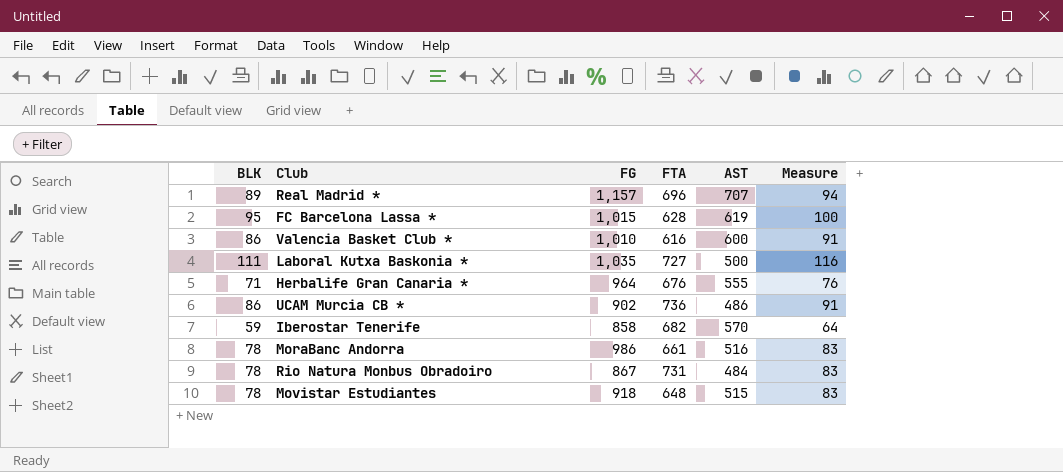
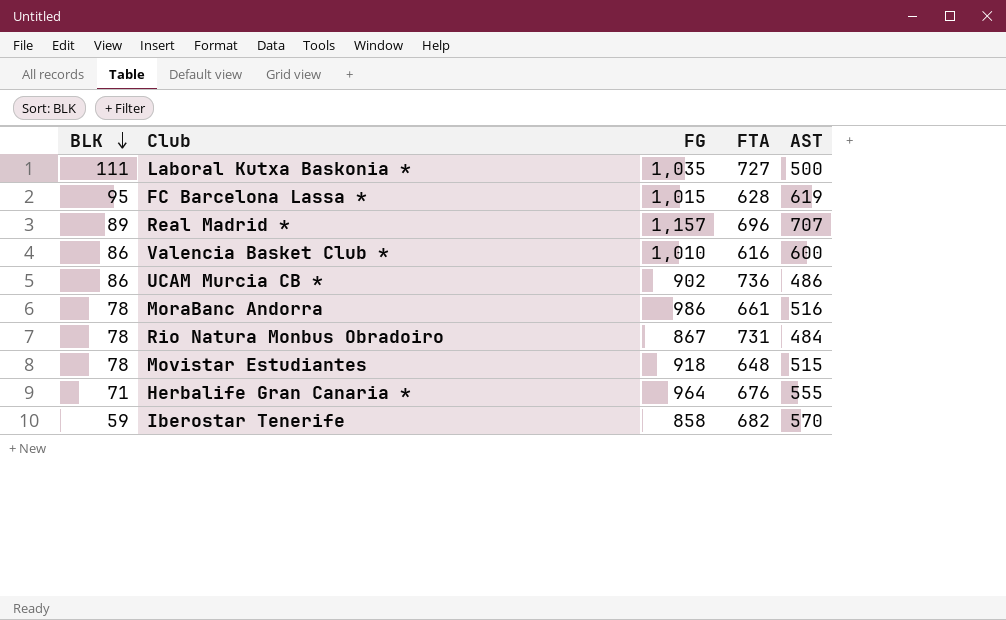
row order: none -> BLK descending
column Measure | formula: [BLK] + 5 -> none

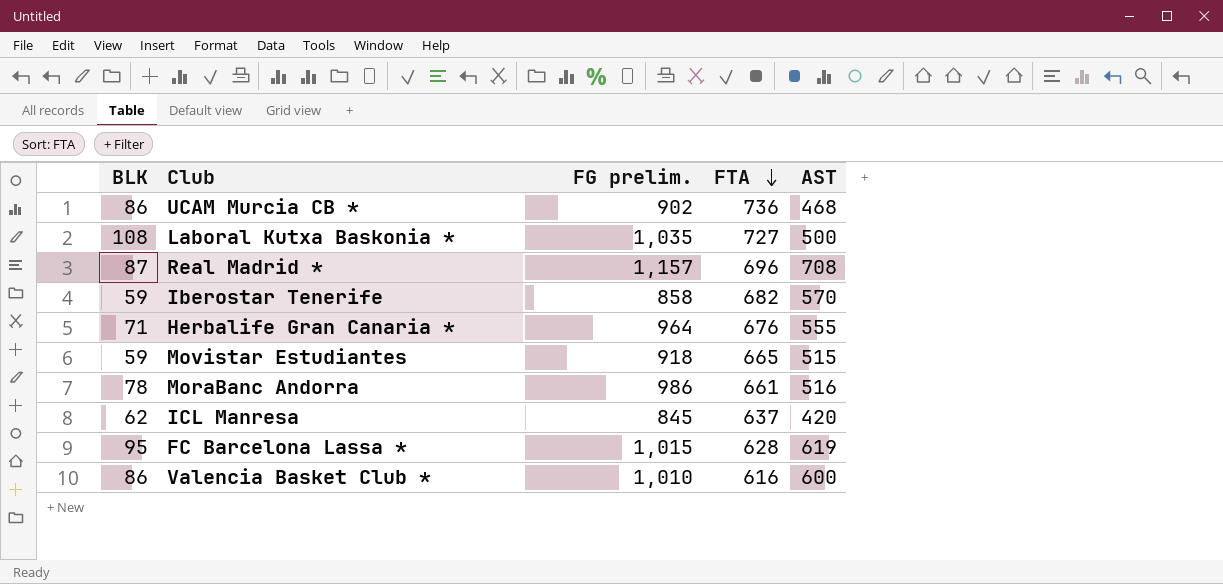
row order: BLK descending -> FTA descending
column name: FG -> FG prelim.
row Rio Natura Monbus Obradoiro: 78 | 867 | 731 | 484 -> none
UCAM Murcia CB * | AST: 486 -> 468
Laboral Kutxa Baskonia * | BLK: 111 -> 108
Real Madrid * | BLK: 89 -> 87
Real Madrid * | AST: 707 -> 708
Movistar Estudiantes | BLK: 78 -> 59
Movistar Estudiantes | FTA: 648 -> 665
row ICL Manresa: none -> 62 | 845 | 637 | 420

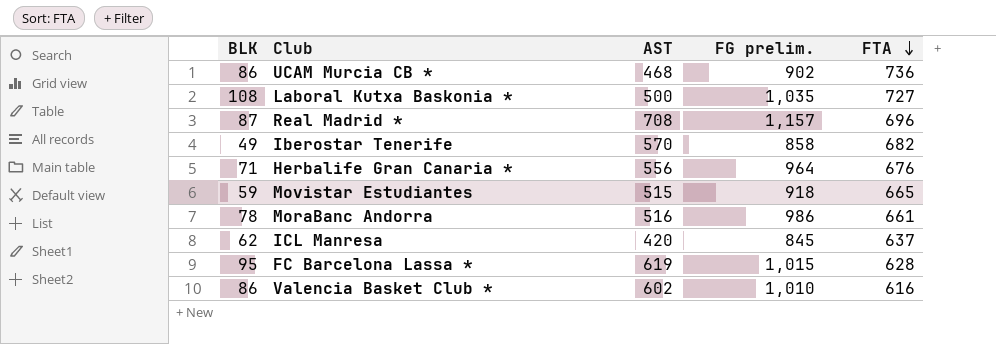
column AST | position: 5 -> 3
Iberostar Tenerife | BLK: 59 -> 49
Herbalife Gran Canaria * | AST: 555 -> 556
Valencia Basket Club * | AST: 600 -> 602

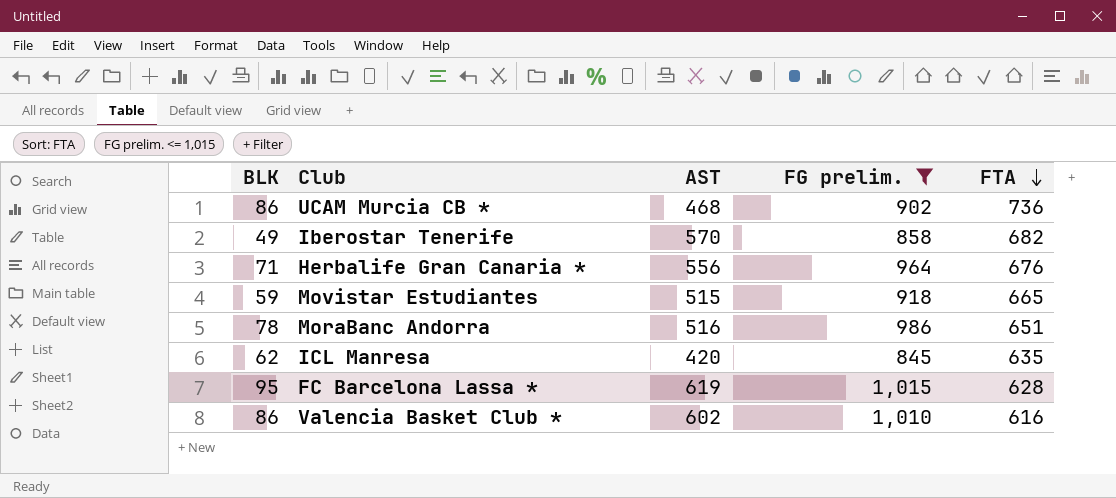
filter: none -> FG prelim. <= 1,015
MoraBanc Andorra | FTA: 661 -> 651
ICL Manresa | FTA: 637 -> 635

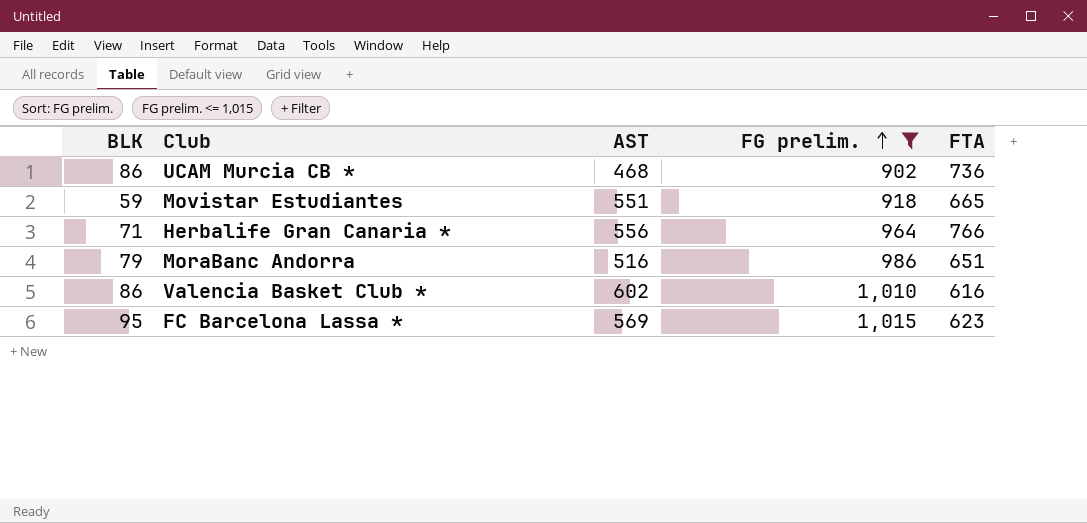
row order: FTA descending -> FG prelim. ascending
row Iberostar Tenerife: 49 | 570 | 858 | 682 -> none
row ICL Manresa: 62 | 420 | 845 | 635 -> none
Movistar Estudiantes | AST: 515 -> 551
Herbalife Gran Canaria * | FTA: 676 -> 766
MoraBanc Andorra | BLK: 78 -> 79
FC Barcelona Lassa * | AST: 619 -> 569
FC Barcelona Lassa * | FTA: 628 -> 623

